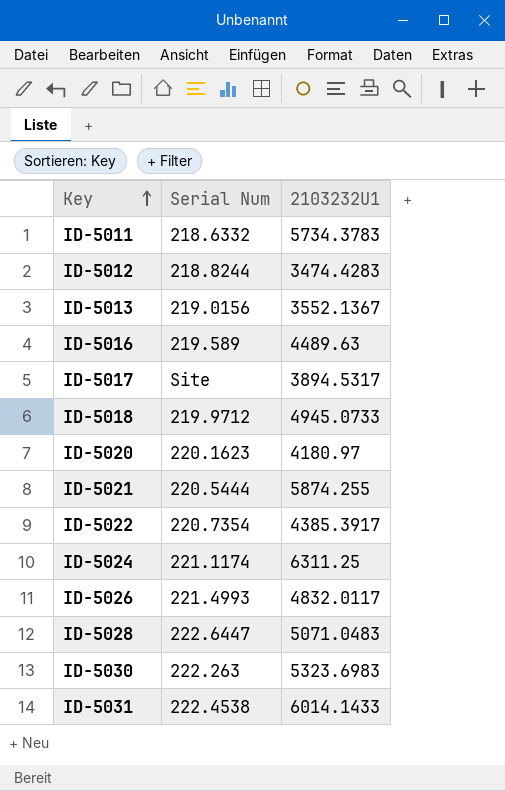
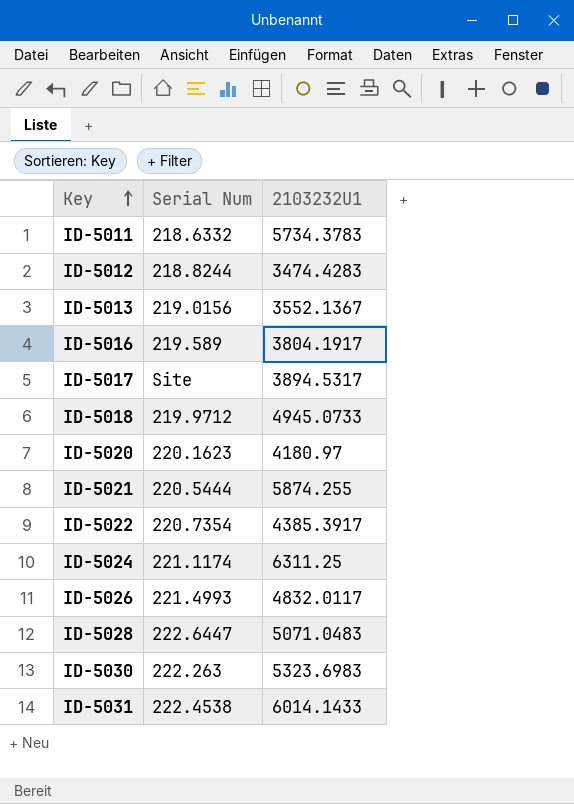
ID-5016 | 2103232U1: 4489.63 -> 3804.1917

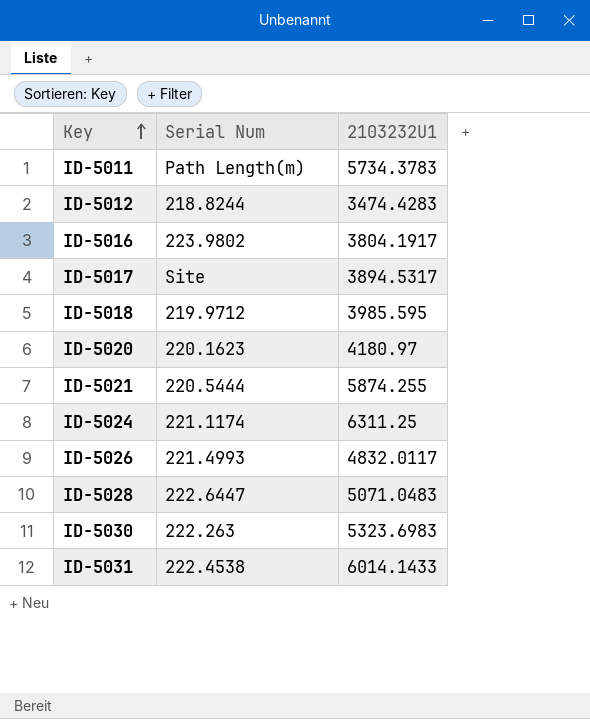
row ID-5013: 219.0156 | 3552.1367 -> none
row ID-5022: 220.7354 | 4385.3917 -> none
ID-5011 | Serial Num: 218.6332 -> Path Length(m)
ID-5016 | Serial Num: 219.589 -> 223.9802
ID-5018 | 2103232U1: 4945.0733 -> 3985.595

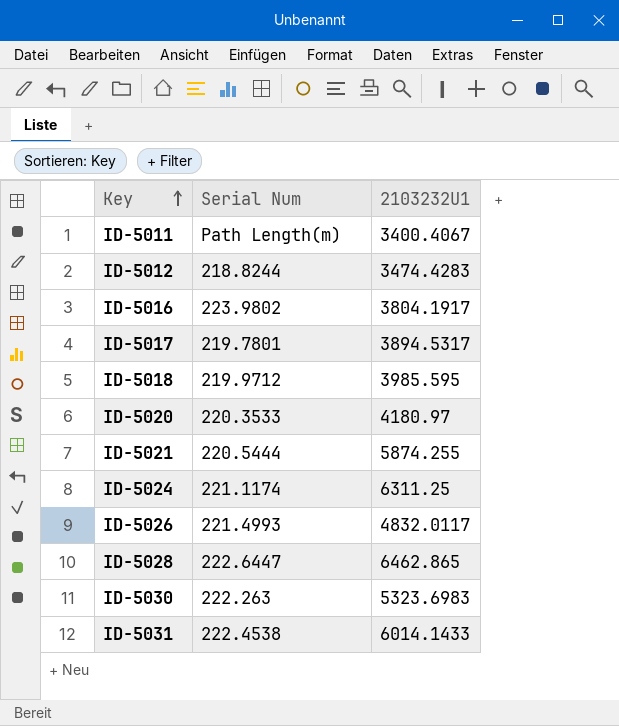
ID-5011 | 2103232U1: 5734.3783 -> 3400.4067
ID-5017 | Serial Num: Site -> 219.7801
ID-5020 | Serial Num: 220.1623 -> 220.3533
ID-5028 | 2103232U1: 5071.0483 -> 6462.865

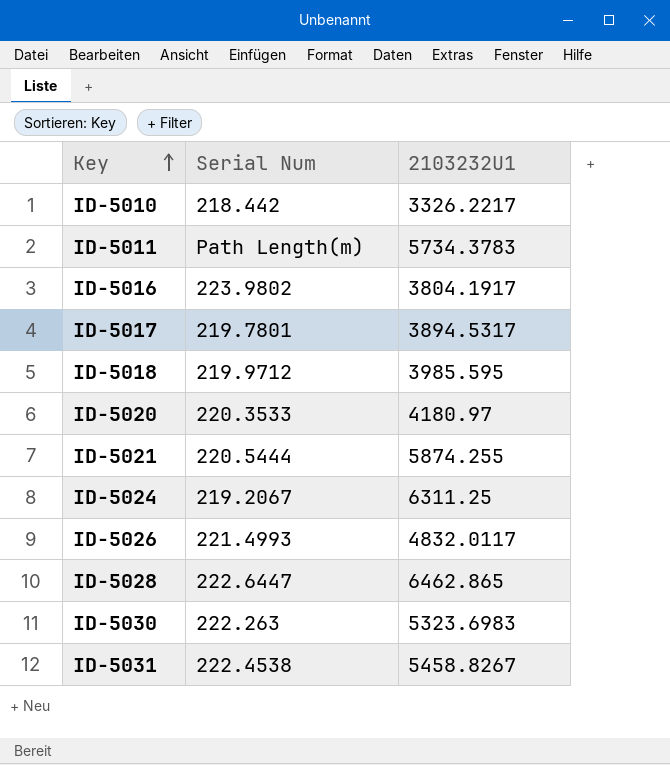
row ID-5012: 218.8244 | 3474.4283 -> none
row ID-5010: none -> 218.442 | 3326.2217
ID-5011 | 2103232U1: 3400.4067 -> 5734.3783
ID-5024 | Serial Num: 221.1174 -> 219.2067
ID-5031 | 2103232U1: 6014.1433 -> 5458.8267

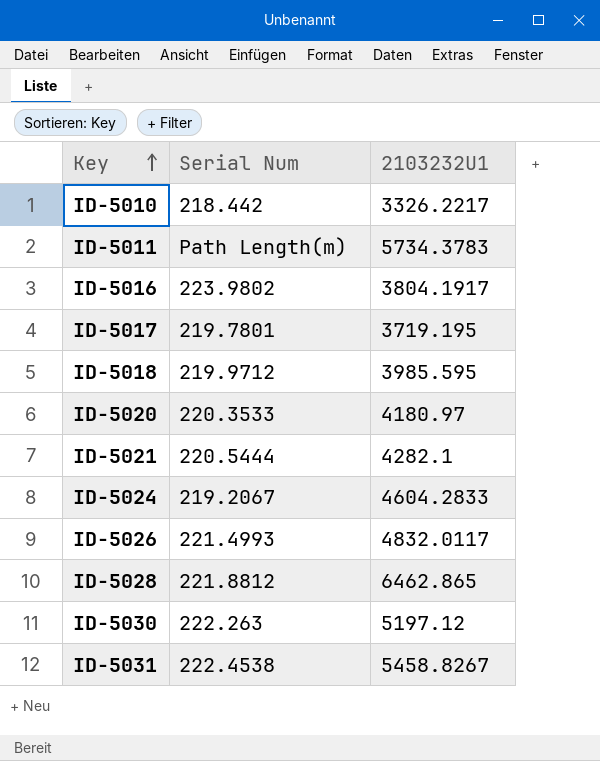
ID-5017 | 2103232U1: 3894.5317 -> 3719.195
ID-5021 | 2103232U1: 5874.255 -> 4282.1
ID-5024 | 2103232U1: 6311.25 -> 4604.2833
ID-5028 | Serial Num: 222.6447 -> 221.8812
ID-5030 | 2103232U1: 5323.6983 -> 5197.12

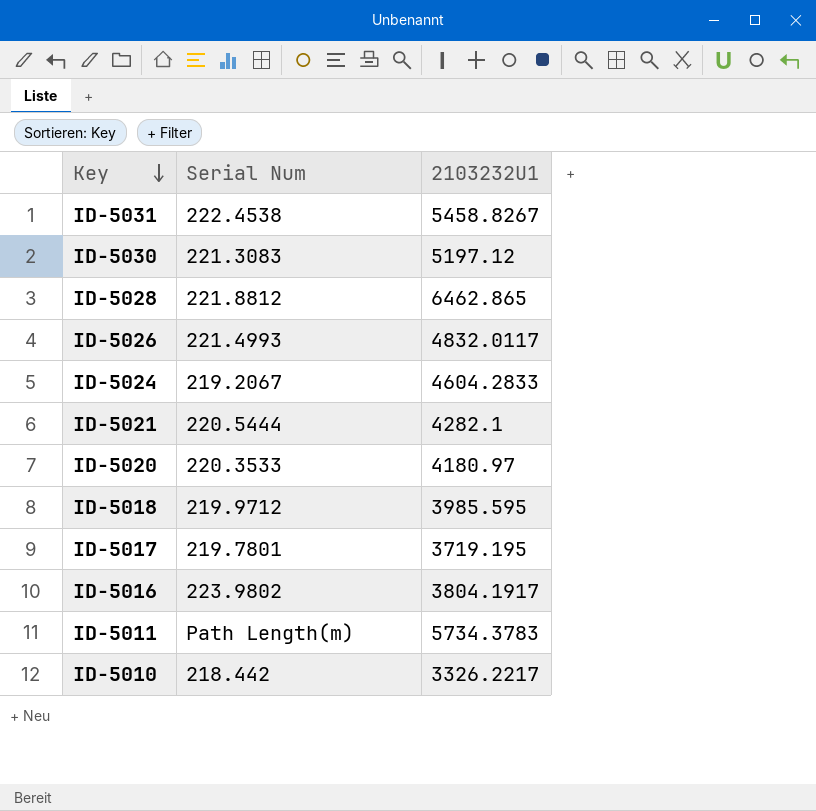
row order: Key ascending -> Key descending
ID-5030 | Serial Num: 222.263 -> 221.3083

